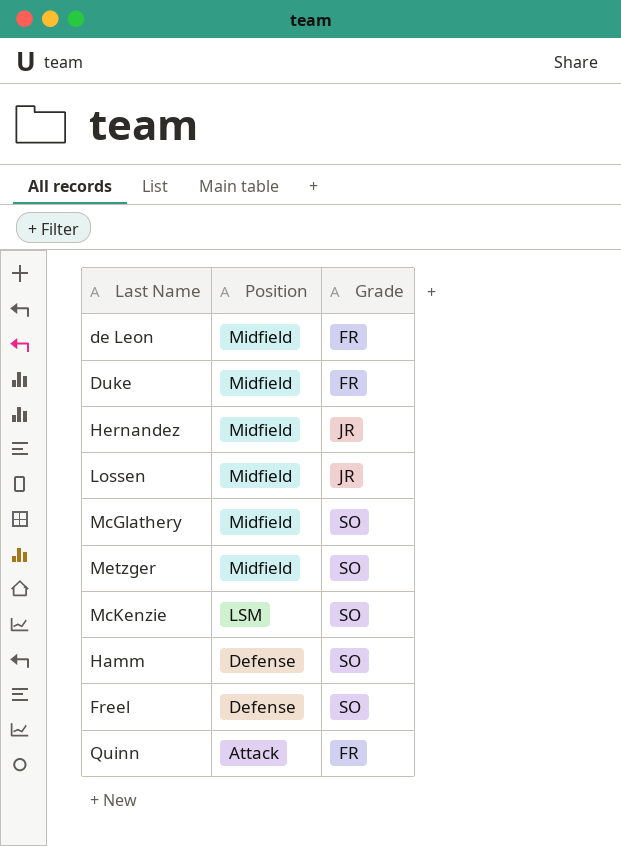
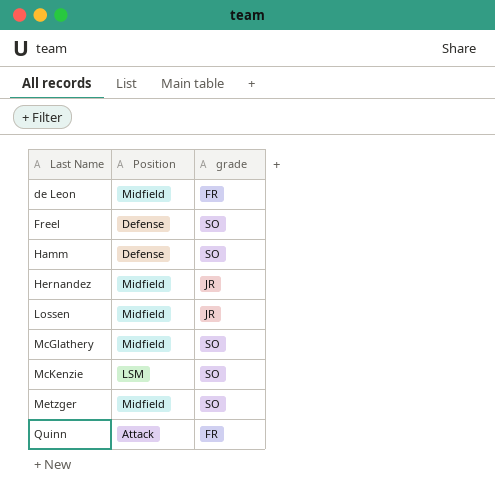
row order: Position descending -> Last Name ascending
column name: Grade -> grade
row Duke: Midfield | FR -> none

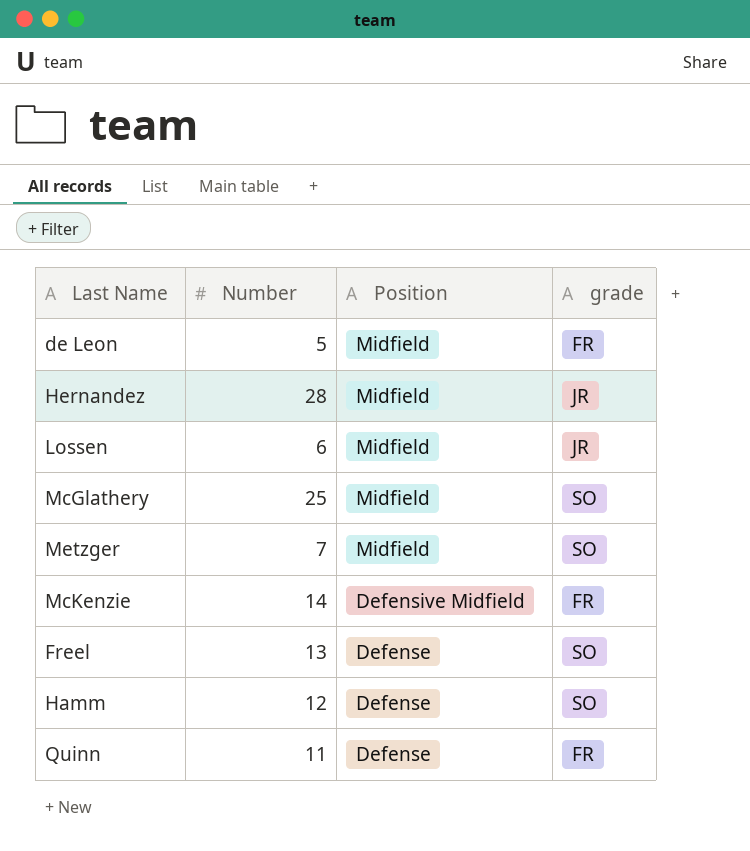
row order: Last Name ascending -> Position descending
column Number | position: none -> 2
McKenzie | Position: LSM -> Defensive Midfield
McKenzie | grade: SO -> FR
Quinn | Position: Attack -> Defense

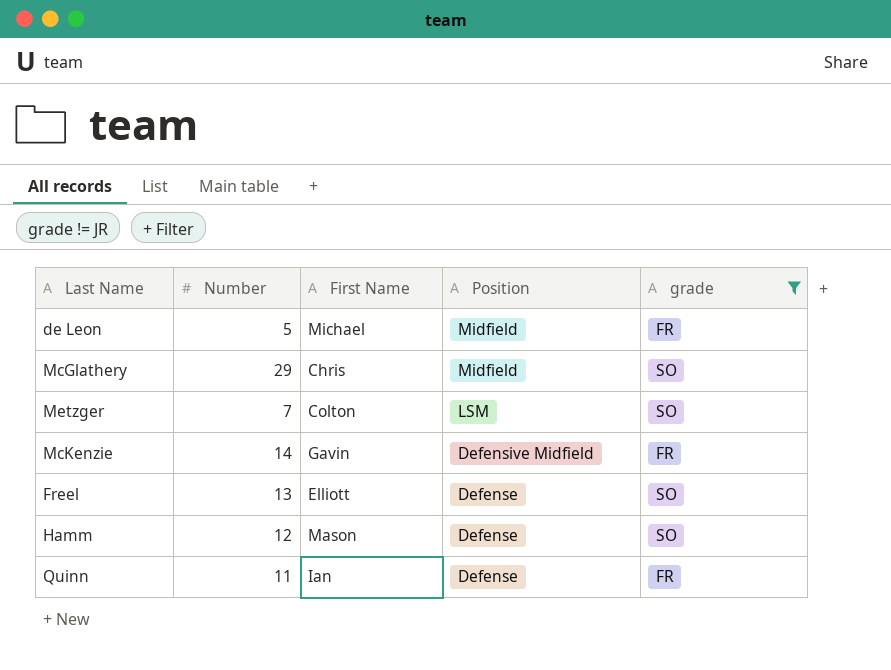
filter: none -> grade != JR
column First Name | position: none -> 3
McGlathery | Number: 25 -> 29
Metzger | Position: Midfield -> LSM

